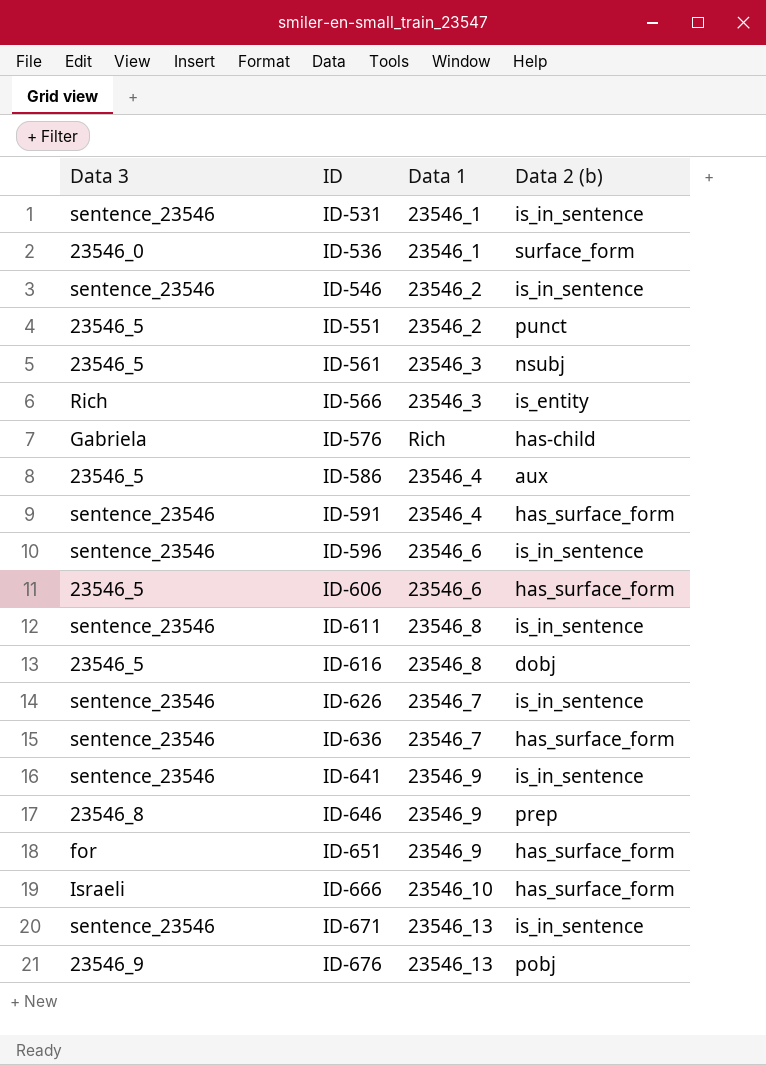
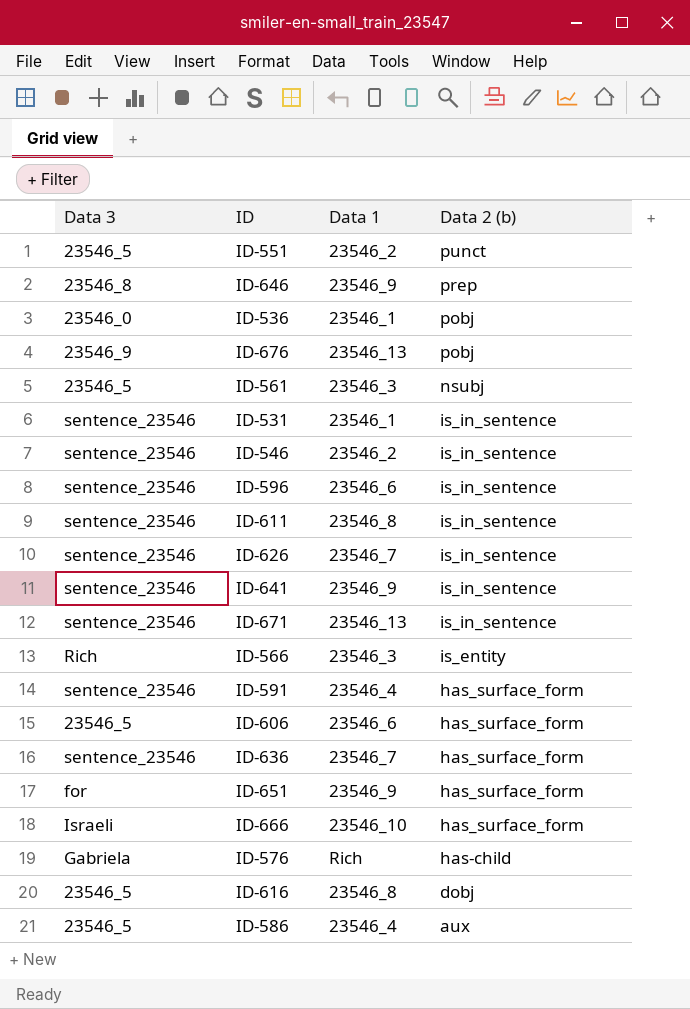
row order: ID ascending -> Data 2 (b) descending
ID-536 | Data 2 (b): surface_form -> pobj

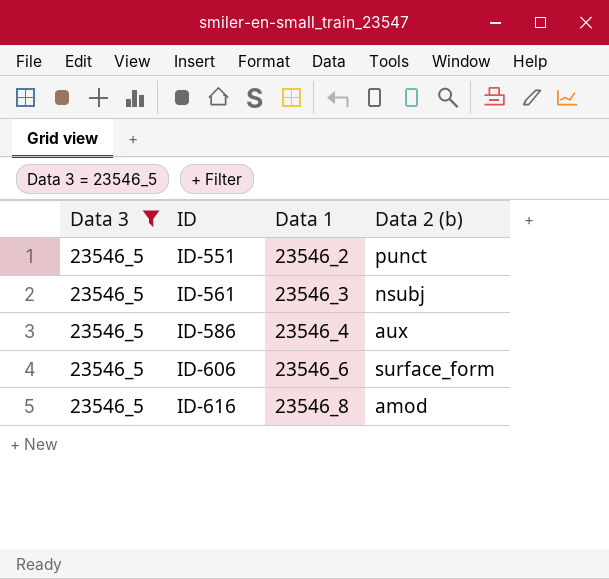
filter: none -> Data 3 = 23546_5
row order: Data 2 (b) descending -> ID ascending
ID-606 | Data 2 (b): has_surface_form -> surface_form
ID-616 | Data 2 (b): dobj -> amod

